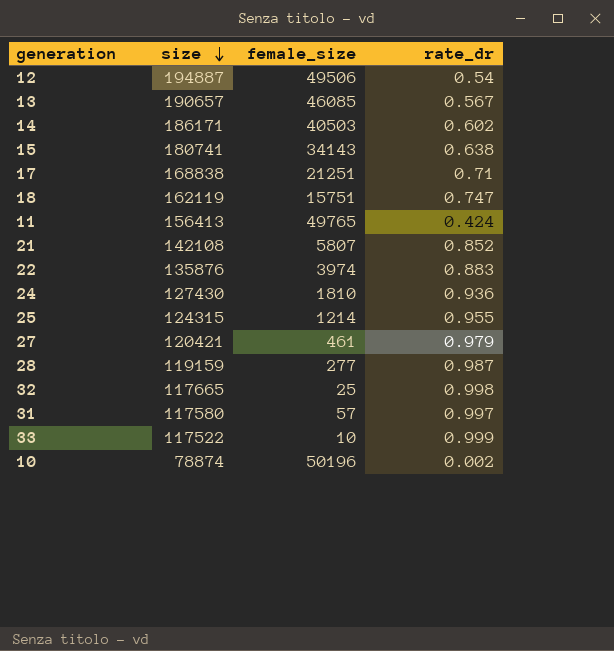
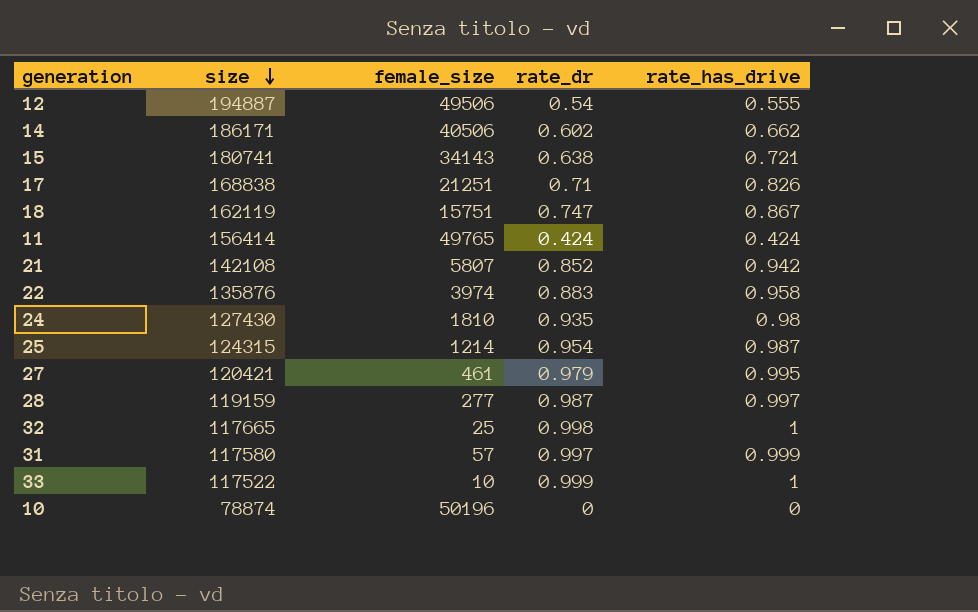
column rate_has_drive | position: none -> 5
row 13: 190657 | 46085 | 0.567 -> none
14 | female_size: 40503 -> 40506
11 | size: 156413 -> 156414
24 | rate_dr: 0.936 -> 0.935
25 | rate_dr: 0.955 -> 0.954
10 | rate_dr: 0.002 -> 0

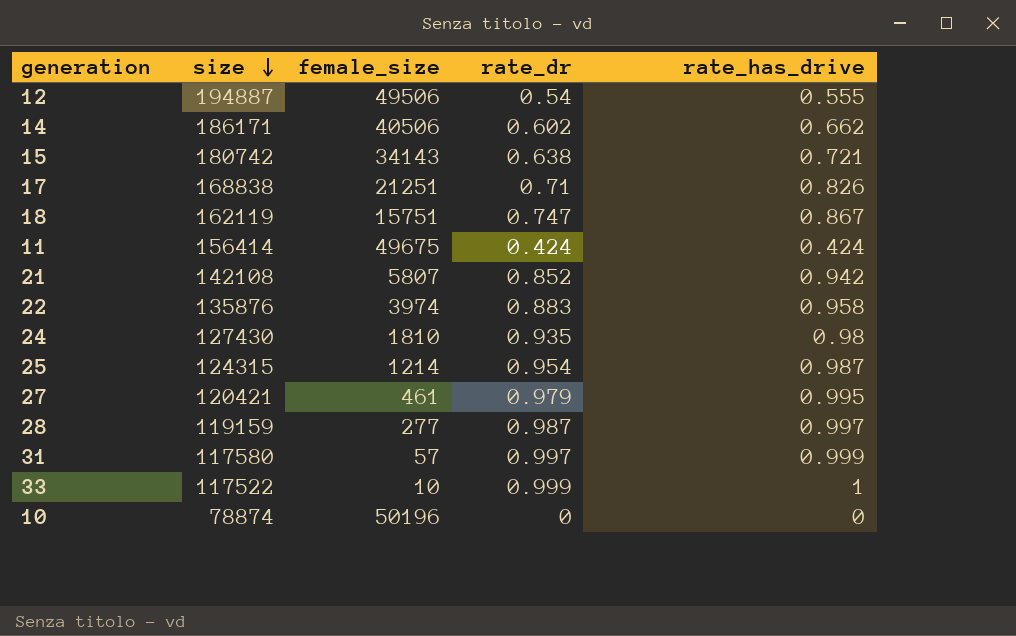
row 32: 117665 | 25 | 0.998 | 1 -> none
15 | size: 180741 -> 180742
11 | female_size: 49765 -> 49675

